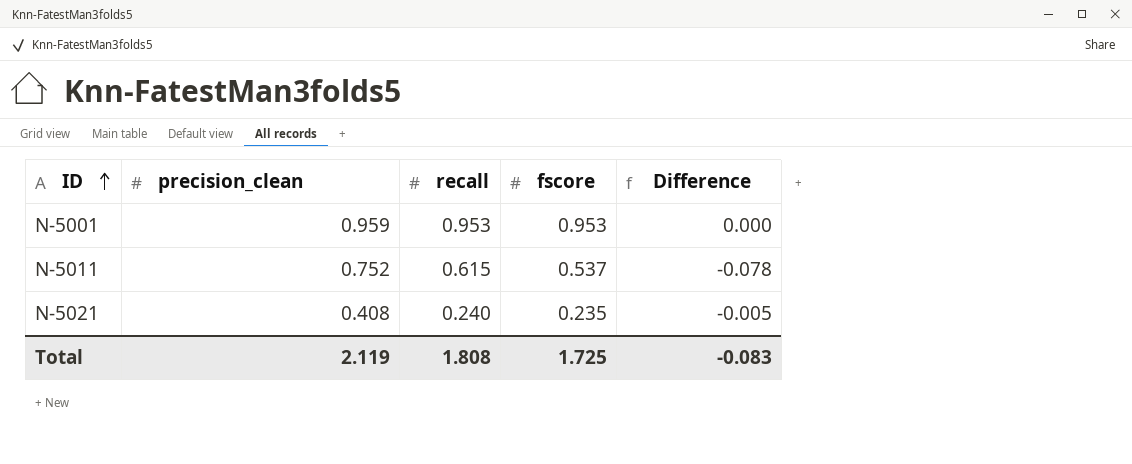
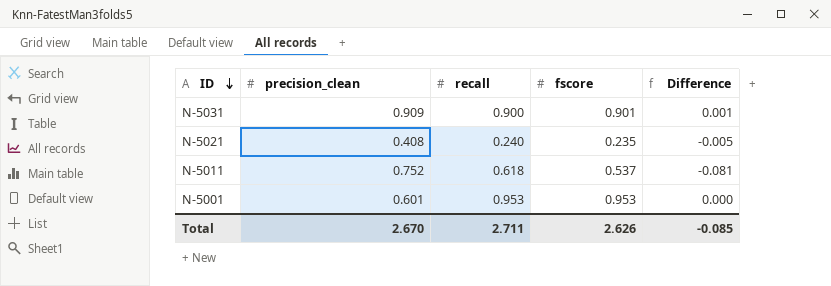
row order: ID ascending -> ID descending
row N-5031: none -> 0.909 | 0.900 | 0.901 | 0.001
N-5011 | recall: 0.615 -> 0.618
N-5011 | Difference: -0.078 -> -0.081
N-5001 | precision_clean: 0.959 -> 0.601
Total | precision_clean: 2.119 -> 2.670
Total | recall: 1.808 -> 2.711
Total | fscore: 1.725 -> 2.626
Total | Difference: -0.083 -> -0.085

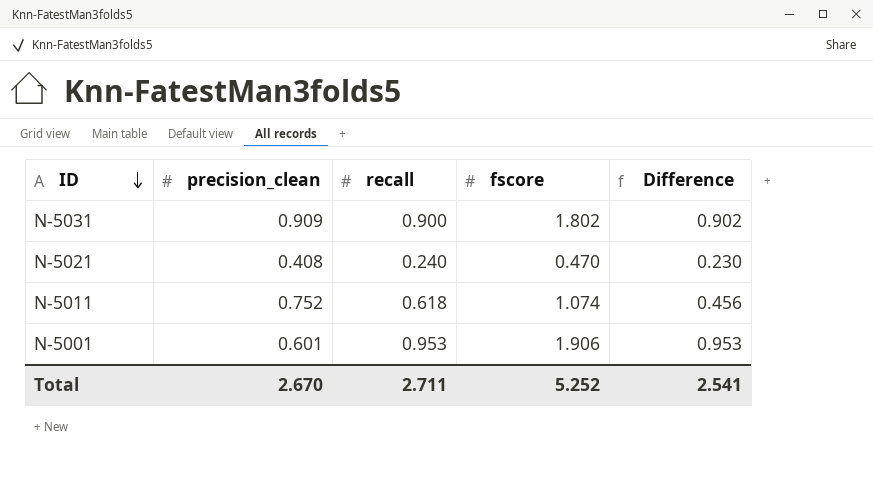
N-5031 | fscore: 0.901 -> 1.802
N-5031 | Difference: 0.001 -> 0.902
N-5021 | fscore: 0.235 -> 0.470
N-5021 | Difference: -0.005 -> 0.230
N-5011 | fscore: 0.537 -> 1.074
N-5011 | Difference: -0.081 -> 0.456
N-5001 | fscore: 0.953 -> 1.906
N-5001 | Difference: 0.000 -> 0.953
Total | fscore: 2.626 -> 5.252
Total | Difference: -0.085 -> 2.541

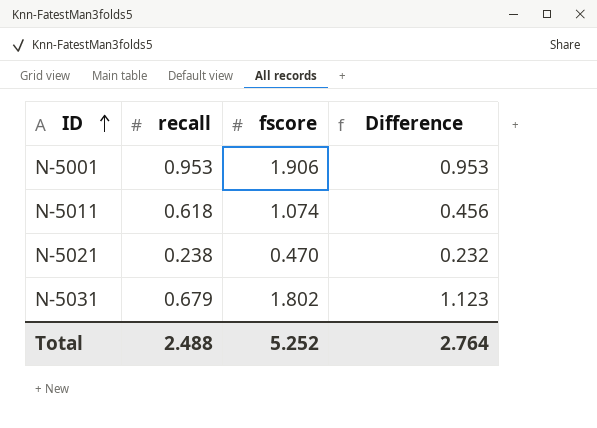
row order: ID descending -> ID ascending
column precision_clean | position: 2 -> none
N-5021 | recall: 0.240 -> 0.238
N-5021 | Difference: 0.230 -> 0.232
N-5031 | recall: 0.900 -> 0.679
N-5031 | Difference: 0.902 -> 1.123
Total | recall: 2.711 -> 2.488
Total | Difference: 2.541 -> 2.764

